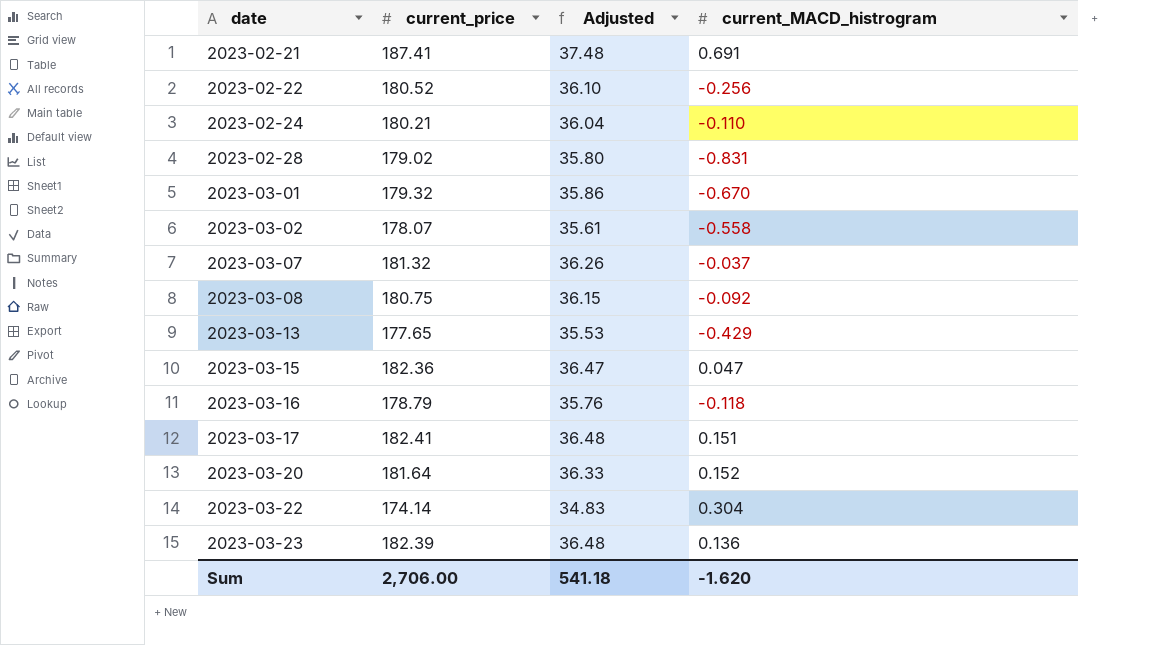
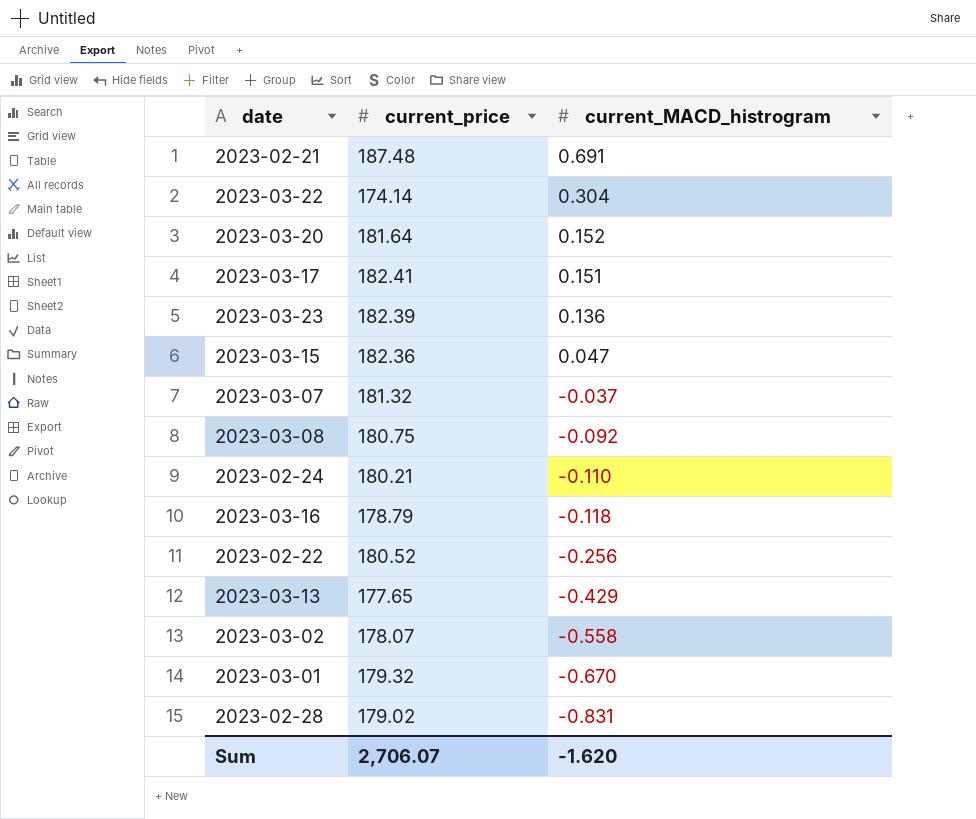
row order: date ascending -> current_MACD_histrogram descending
column Adjusted | formula: [current_price] * 0.2 -> none
2023-02-21 | current_price: 187.41 -> 187.48
Sum | current_price: 2,706.00 -> 2,706.07

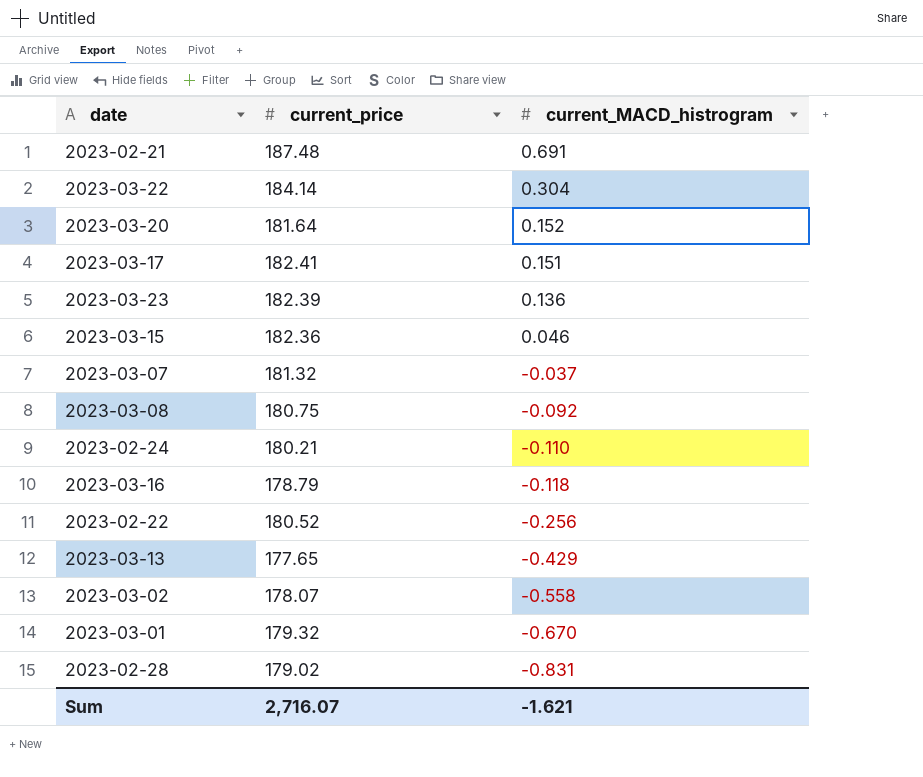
2023-03-22 | current_price: 174.14 -> 184.14
2023-03-15 | current_MACD_histrogram: 0.047 -> 0.046
Sum | current_price: 2,706.07 -> 2,716.07
Sum | current_MACD_histrogram: -1.620 -> -1.621

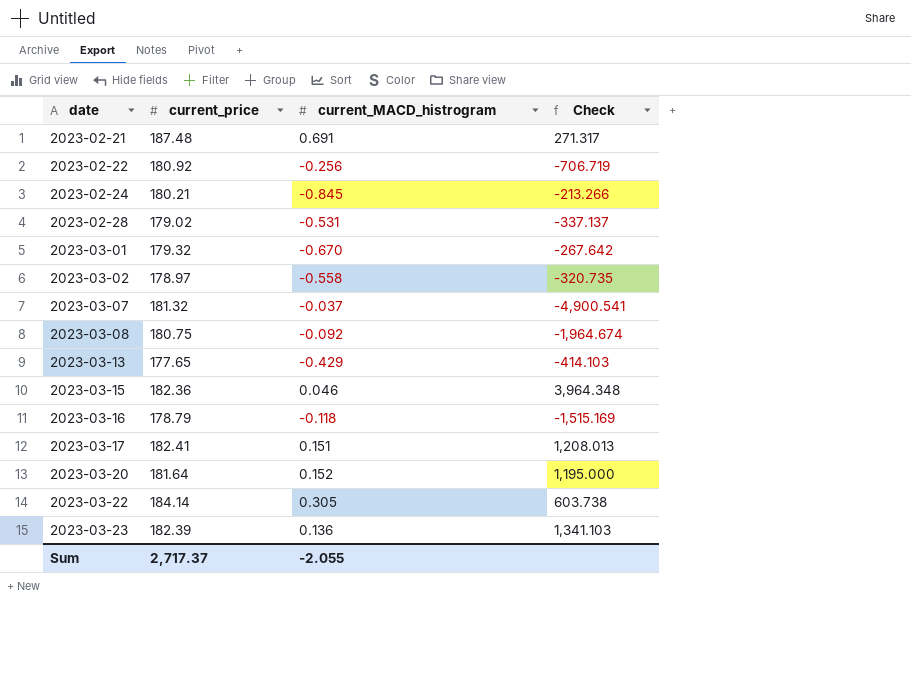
row order: current_MACD_histrogram descending -> date ascending
column Check | formula: none -> [current_price] / [current_MACD_histrogram]
2023-02-22 | current_price: 180.52 -> 180.92
2023-02-24 | current_MACD_histrogram: -0.110 -> -0.845
2023-02-28 | current_MACD_histrogram: -0.831 -> -0.531
2023-03-02 | current_price: 178.07 -> 178.97
2023-03-22 | current_MACD_histrogram: 0.304 -> 0.305
Sum | current_price: 2,716.07 -> 2,717.37
Sum | current_MACD_histrogram: -1.621 -> -2.055

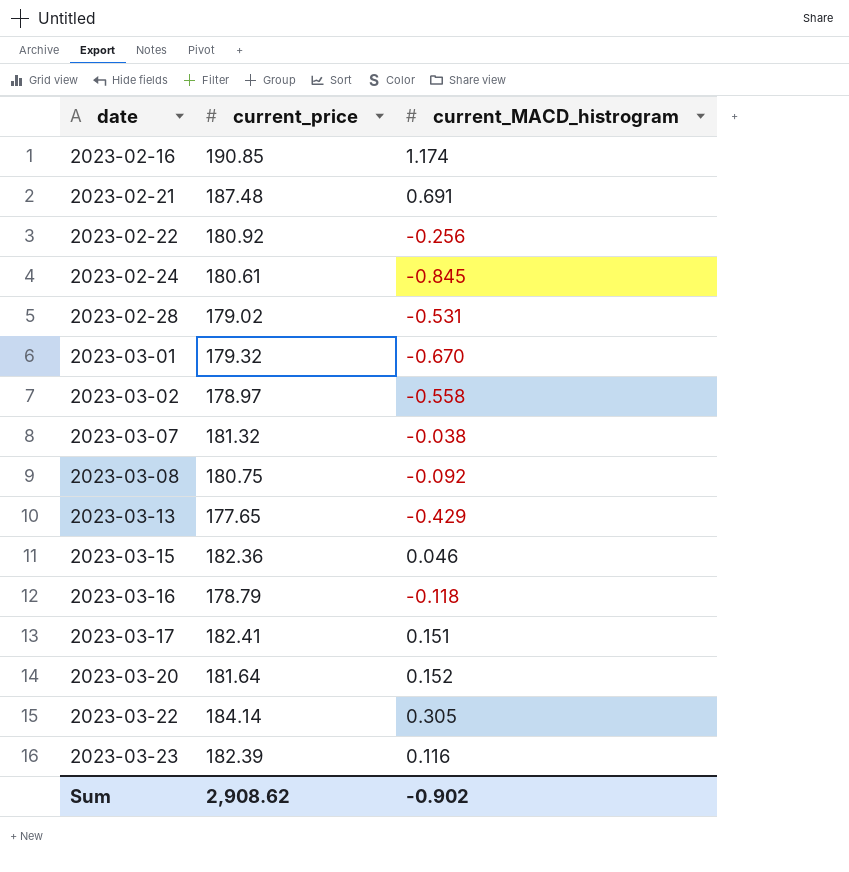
column Check | formula: [current_price] / [current_MACD_histrogram] -> none
row 2023-02-16: none -> 190.85 | 1.174
2023-02-24 | current_price: 180.21 -> 180.61
2023-03-07 | current_MACD_histrogram: -0.037 -> -0.038
2023-03-23 | current_MACD_histrogram: 0.136 -> 0.116
Sum | current_price: 2,717.37 -> 2,908.62
Sum | current_MACD_histrogram: -2.055 -> -0.902

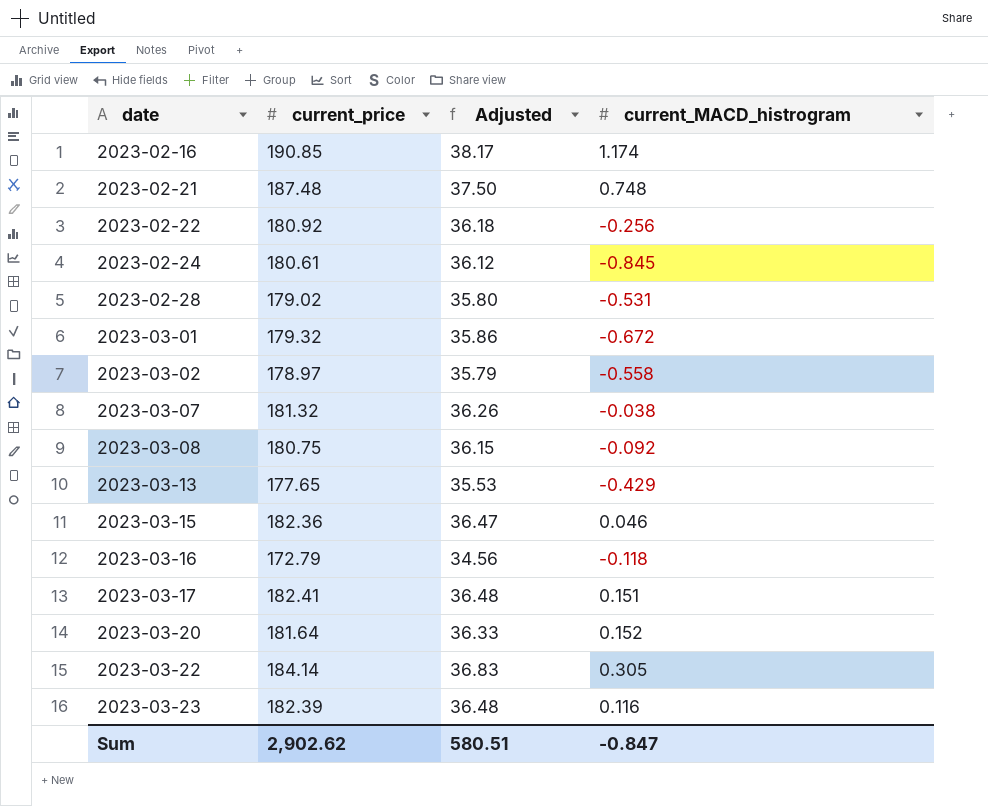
column Adjusted | formula: none -> [current_price] * 0.2
2023-02-21 | current_MACD_histrogram: 0.691 -> 0.748
2023-03-01 | current_MACD_histrogram: -0.670 -> -0.672
2023-03-16 | current_price: 178.79 -> 172.79
Sum | current_price: 2,908.62 -> 2,902.62
Sum | current_MACD_histrogram: -0.902 -> -0.847

